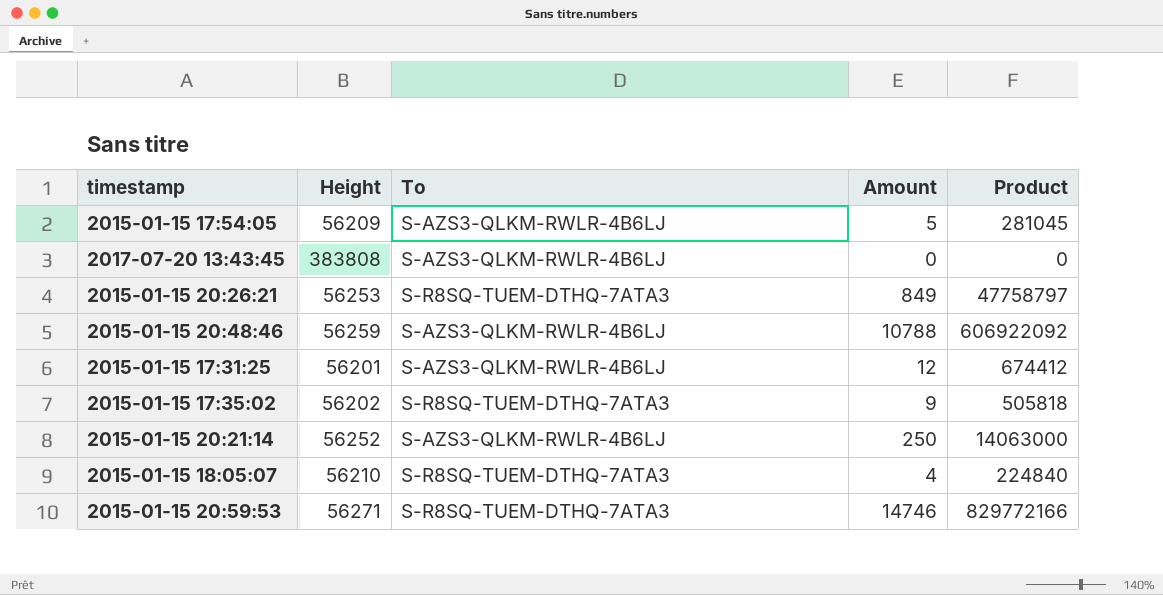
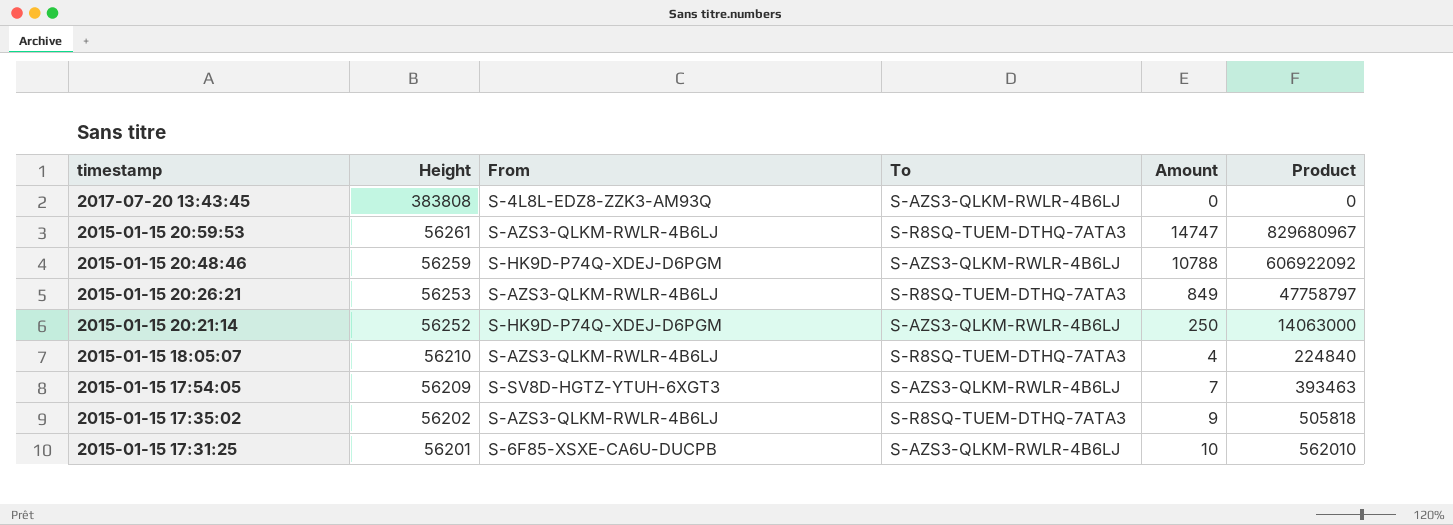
row order: none -> timestamp descending
column From | position: none -> 3
2015-01-15 20:59:53 | Height: 56271 -> 56261
2015-01-15 20:59:53 | Amount: 14746 -> 14747
2015-01-15 20:59:53 | Product: 829772166 -> 829680967
2015-01-15 17:54:05 | Amount: 5 -> 7
2015-01-15 17:54:05 | Product: 281045 -> 393463
2015-01-15 17:31:25 | Amount: 12 -> 10
2015-01-15 17:31:25 | Product: 674412 -> 562010

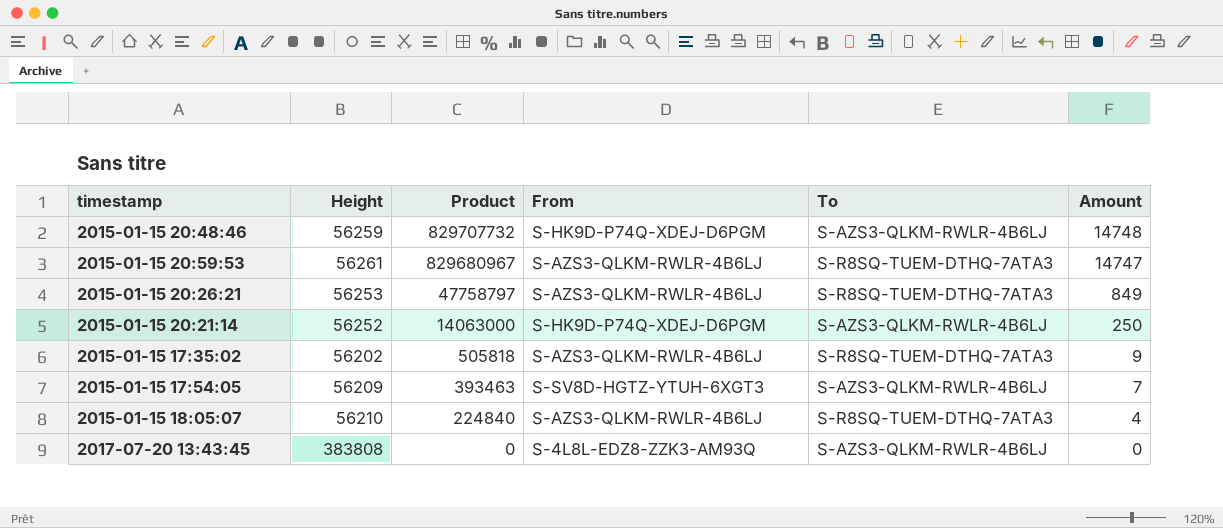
row order: timestamp descending -> Product descending
column Product | position: 6 -> 3
row 2015-01-15 17:31:25: 56201 | S-6F85-XSXE-CA6U-DUCPB | S-AZS3-QLKM-RWLR-4B6LJ | 10 | 562010 -> none
2015-01-15 20:48:46 | Product: 606922092 -> 829707732
2015-01-15 20:48:46 | Amount: 10788 -> 14748

